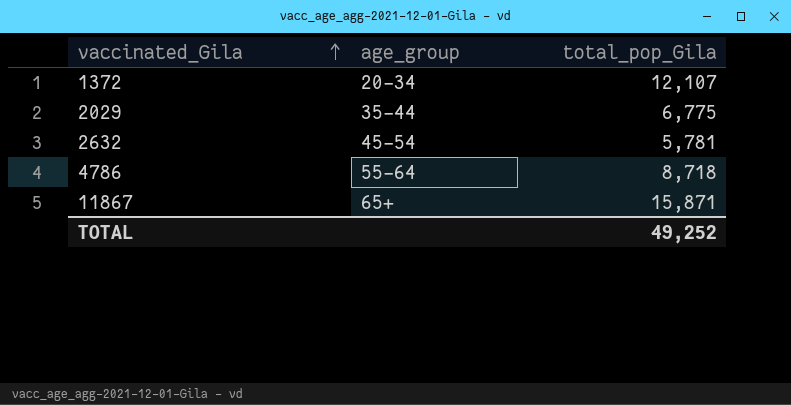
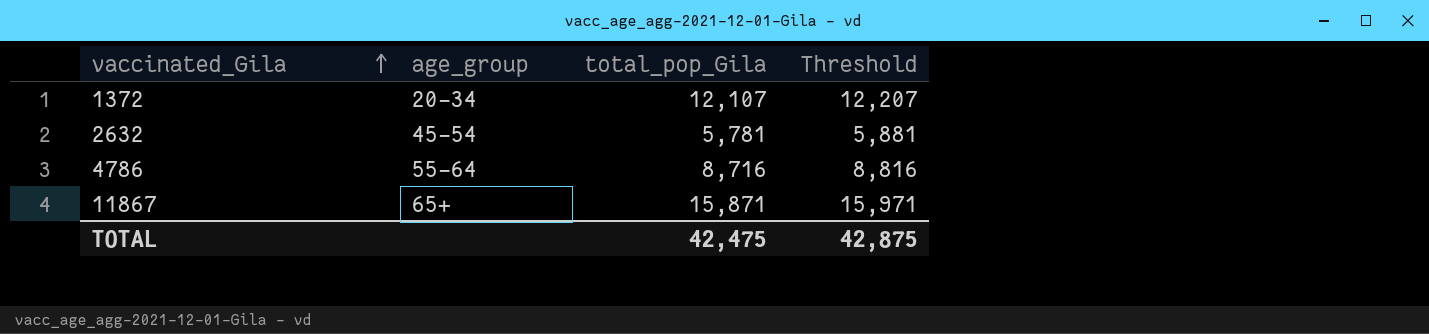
column Threshold | formula: none -> [total_pop_Gila] + 100
row 2029: 35-44 | 6,775 -> none
4786 | total_pop_Gila: 8,718 -> 8,716
TOTAL | total_pop_Gila: 49,252 -> 42,475

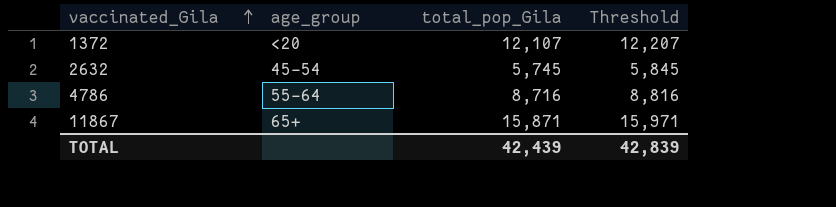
1372 | age_group: 20-34 -> <20
2632 | total_pop_Gila: 5,781 -> 5,745
2632 | Threshold: 5,881 -> 5,845
TOTAL | total_pop_Gila: 42,475 -> 42,439
TOTAL | Threshold: 42,875 -> 42,839

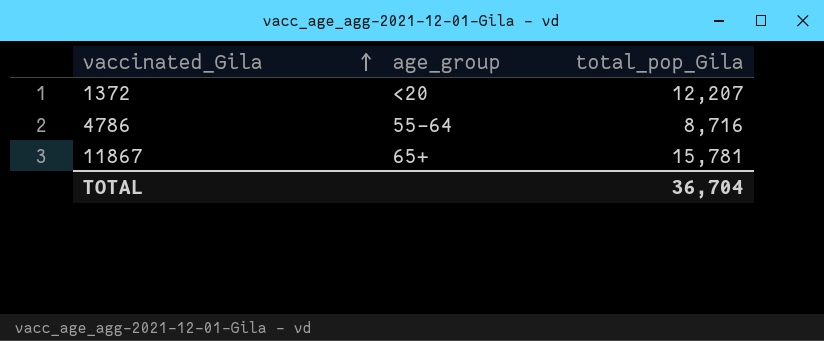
column Threshold | formula: [total_pop_Gila] + 100 -> none
row 2632: 45-54 | 5,745 | 5,845 -> none
1372 | total_pop_Gila: 12,107 -> 12,207
11867 | total_pop_Gila: 15,871 -> 15,781
TOTAL | total_pop_Gila: 42,439 -> 36,704

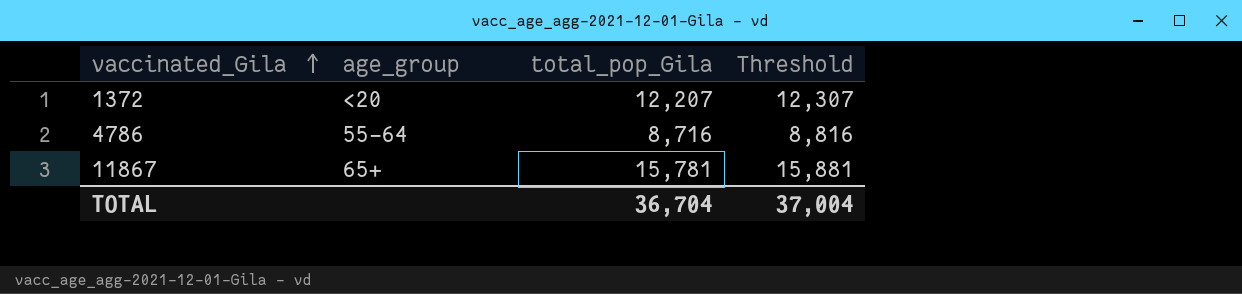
column Threshold | formula: none -> [total_pop_Gila] + 100

